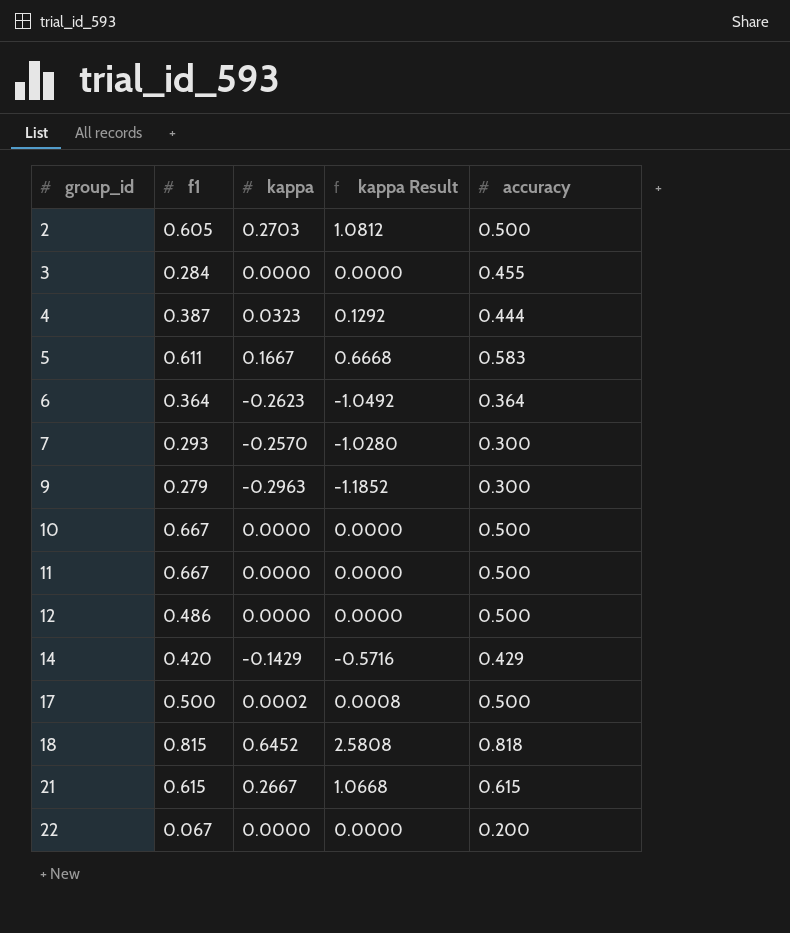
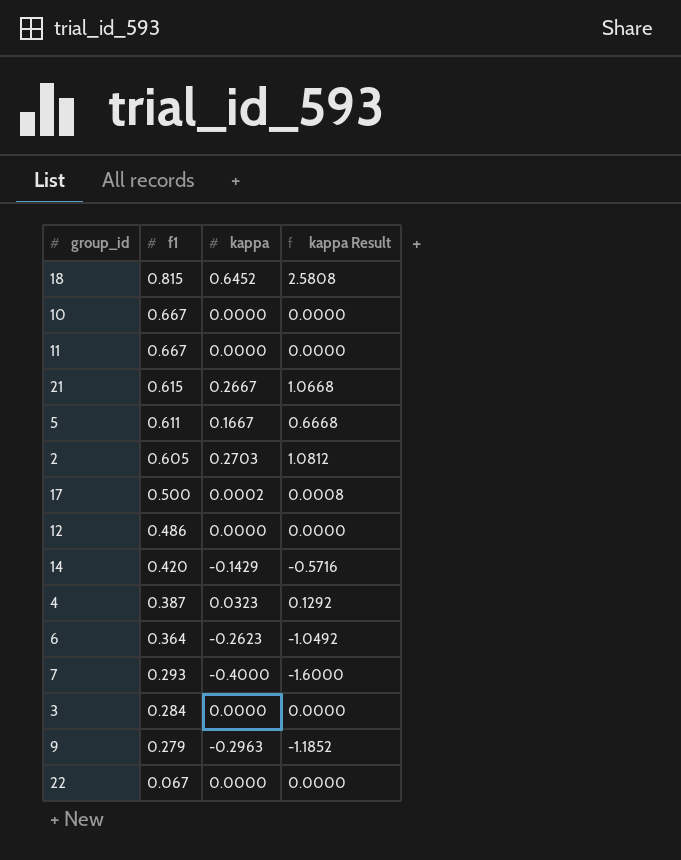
row order: group_id ascending -> f1 descending
column accuracy | position: 5 -> none
7 | kappa: -0.2570 -> -0.4000
7 | kappa Result: -1.0280 -> -1.6000

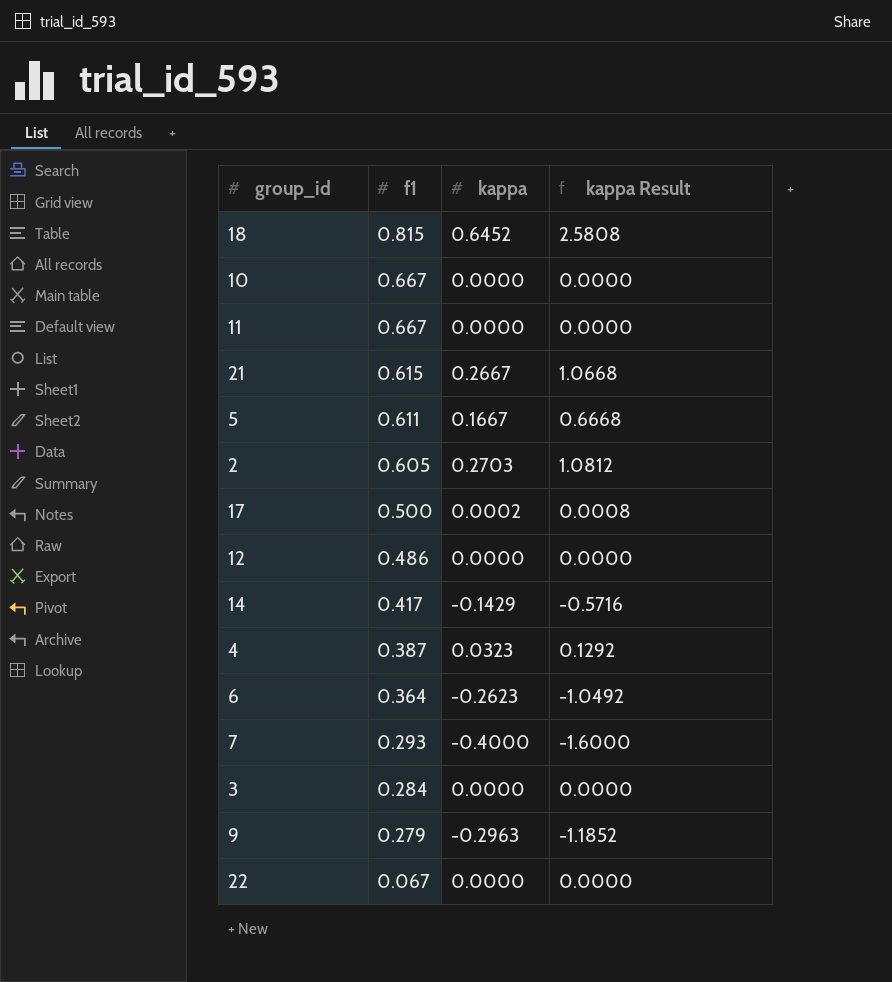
14 | f1: 0.420 -> 0.417

